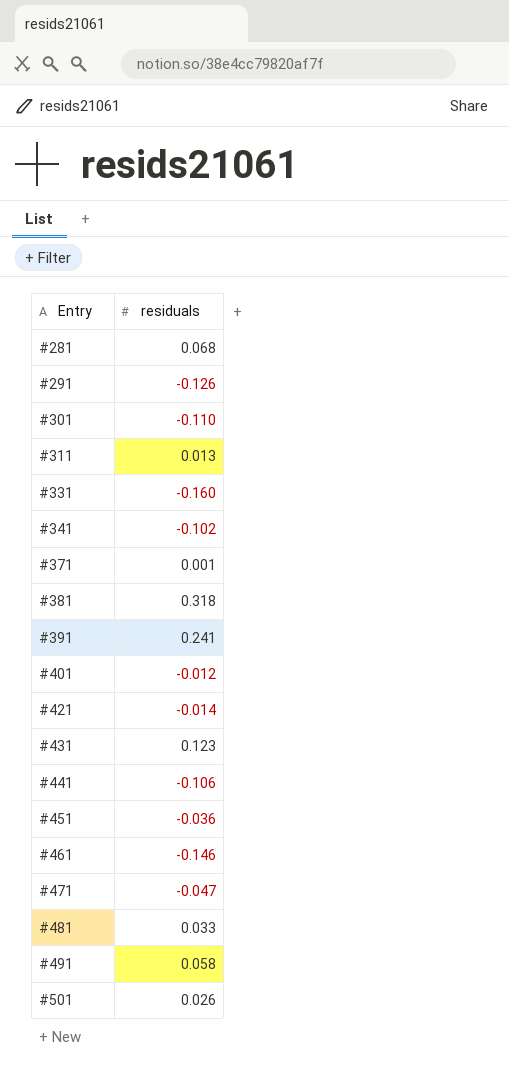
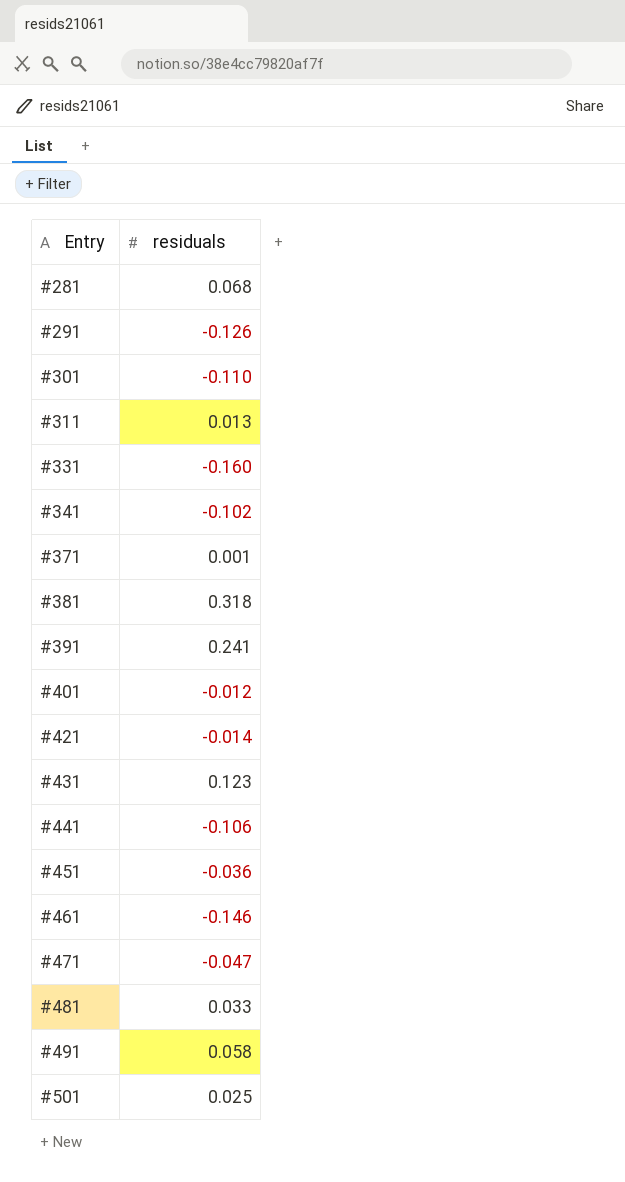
#501 | residuals: 0.026 -> 0.025

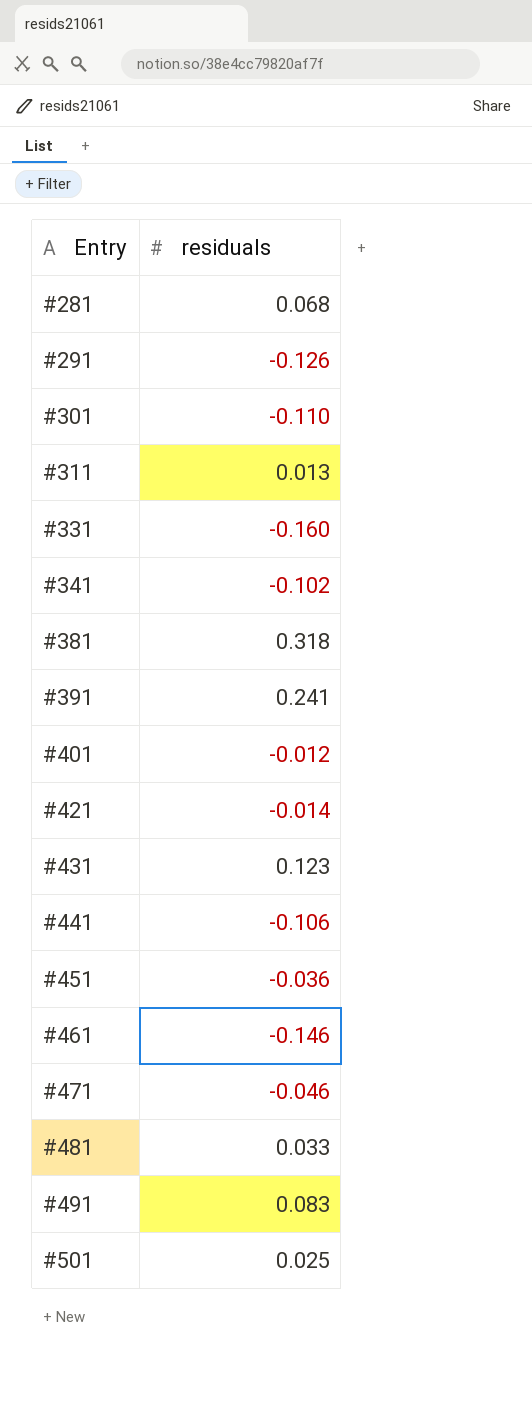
row #371: 0.001 -> none
#471 | residuals: -0.047 -> -0.046
#491 | residuals: 0.058 -> 0.083

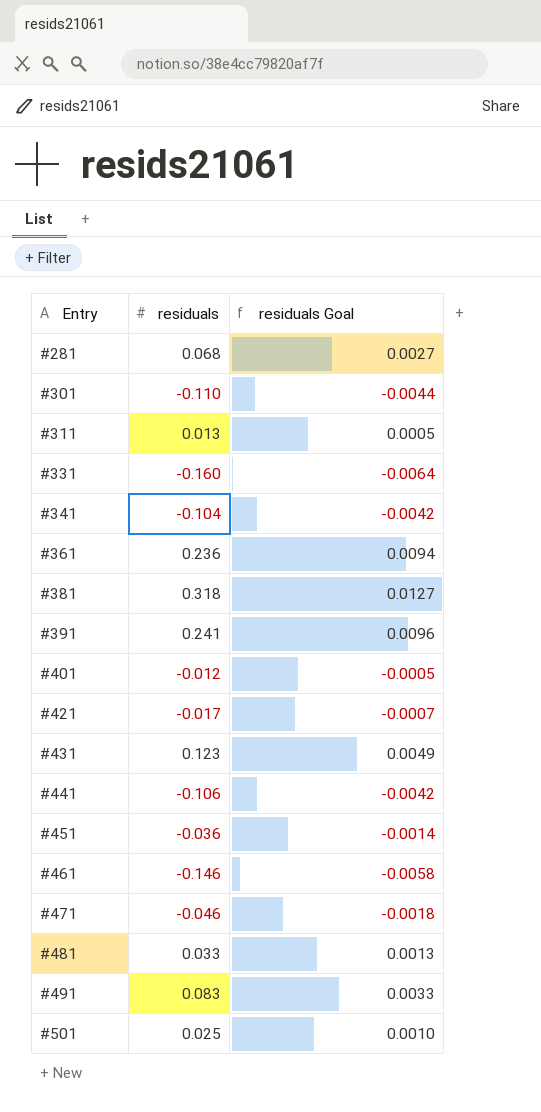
column residuals Goal | formula: none -> [residuals] * 0.04
row #291: -0.126 -> none
#341 | residuals: -0.102 -> -0.104
row #361: none -> 0.236 | 0.0094
#421 | residuals: -0.014 -> -0.017

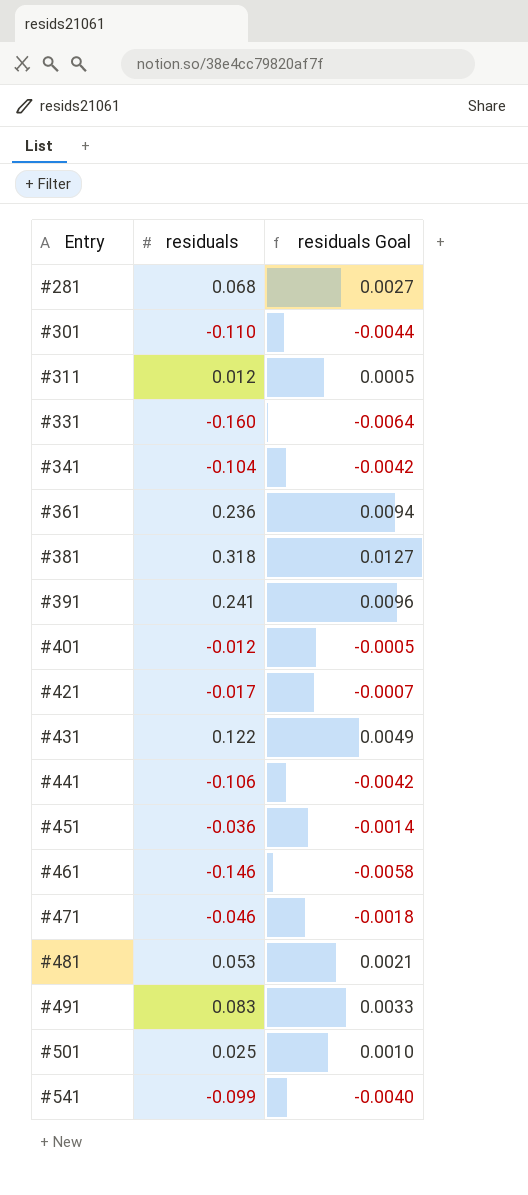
#311 | residuals: 0.013 -> 0.012
#431 | residuals: 0.123 -> 0.122
#481 | residuals: 0.033 -> 0.053
#481 | residuals Goal: 0.0013 -> 0.0021
row #541: none -> -0.099 | -0.0040

